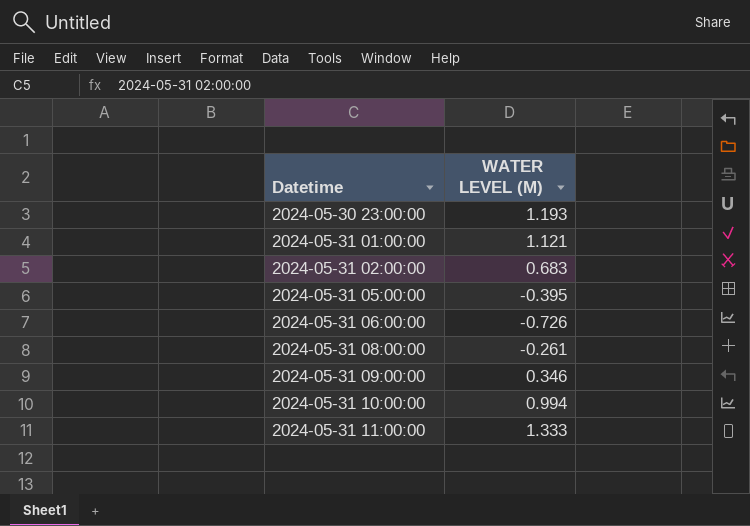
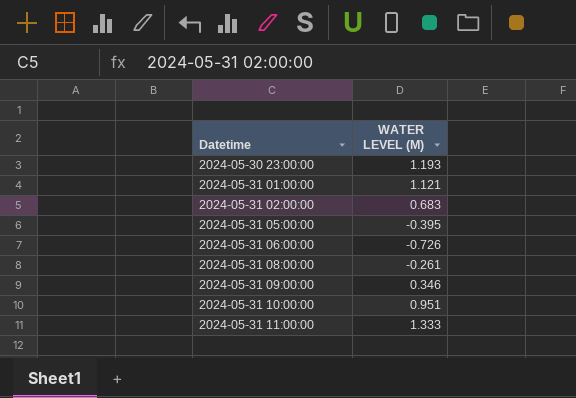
2024-05-31 10:00:00 | WATER LEVEL (M): 0.994 -> 0.951

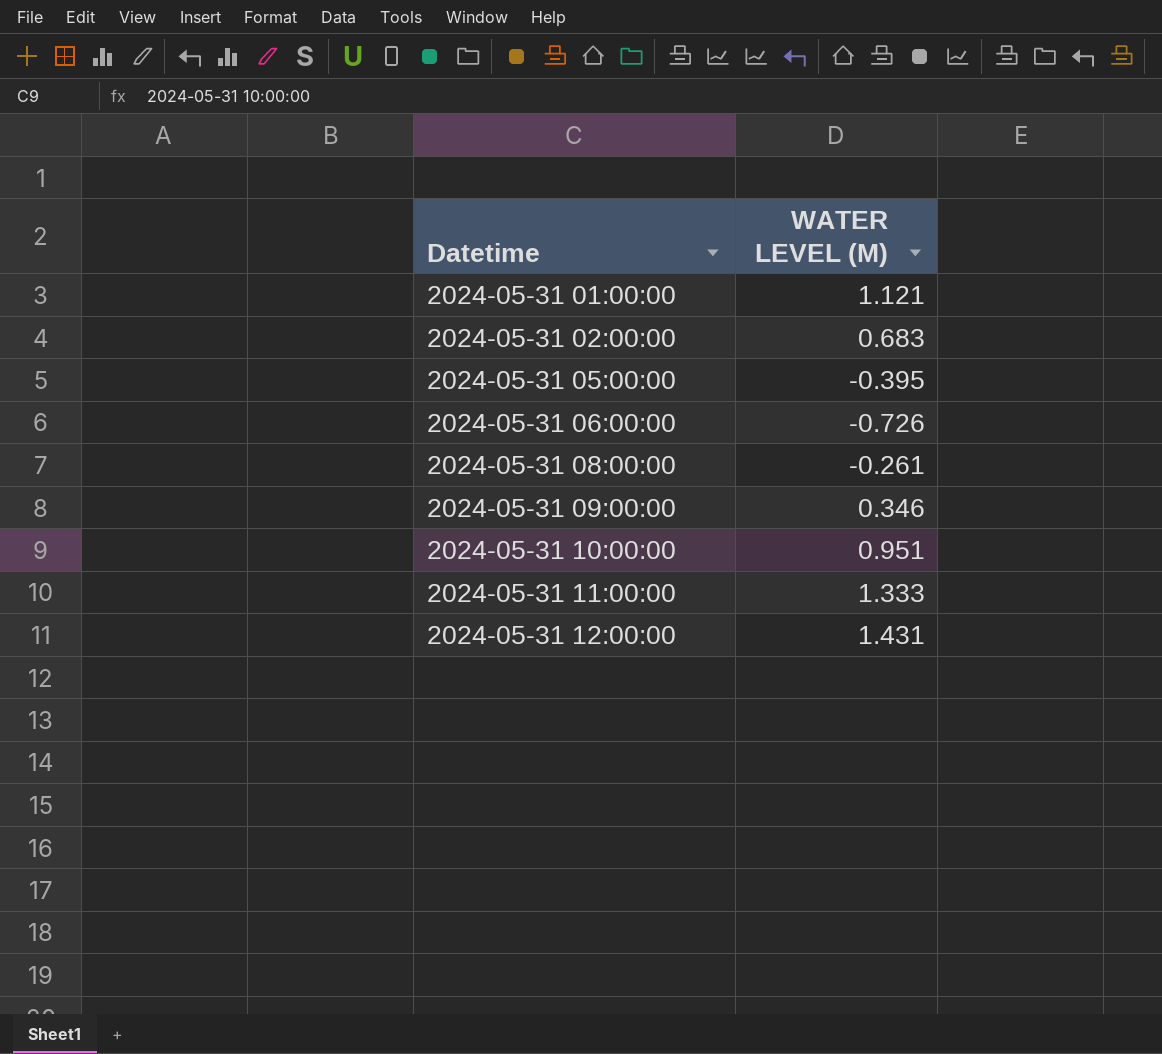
row 2024-05-30 23:00:00: 1.193 -> none
row 2024-05-31 12:00:00: none -> 1.431

